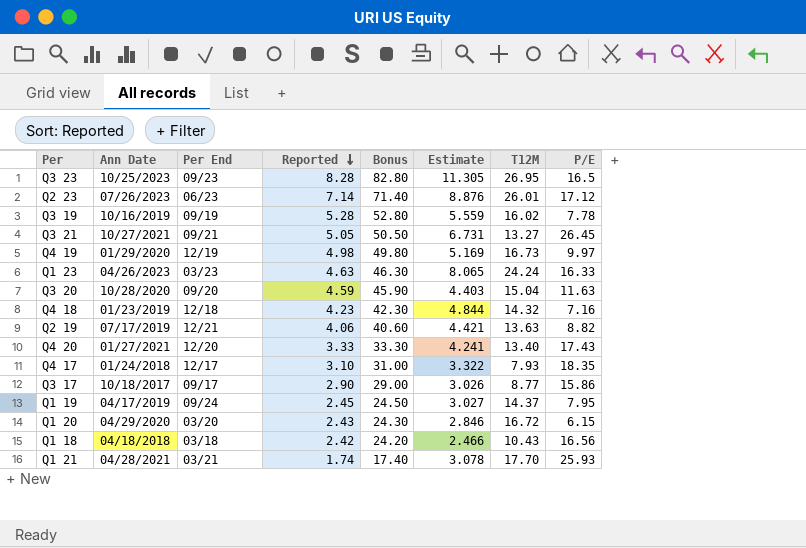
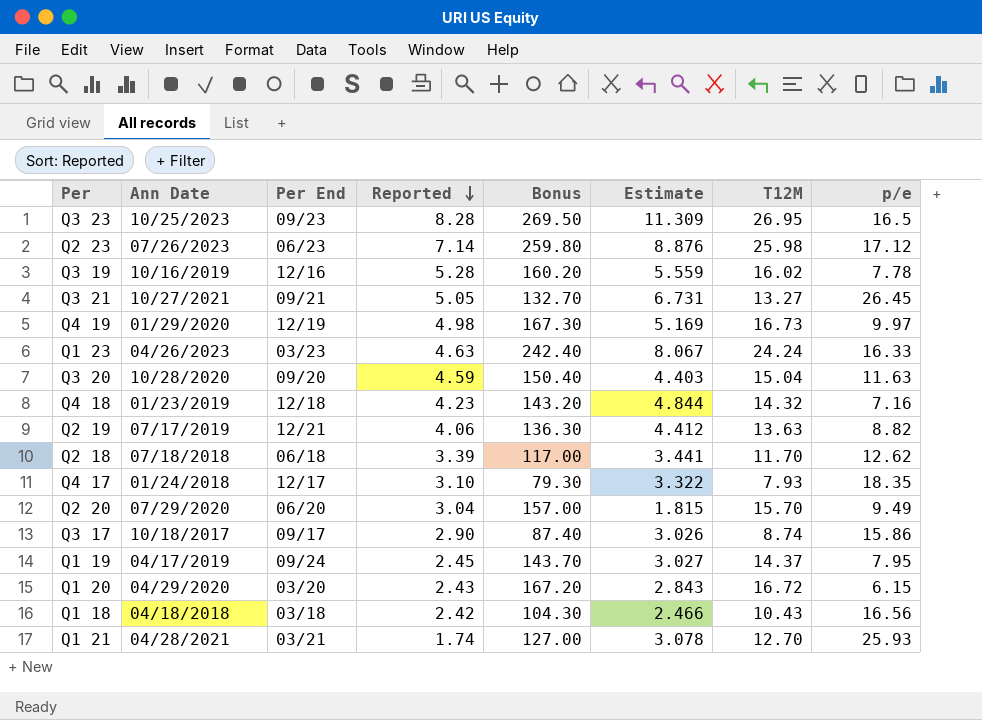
column Bonus | formula: [Reported] * 10 -> [T12M] * 10
column name: P/E -> p/e
row Q4 20: 01/27/2021 | 12/20 | 3.33 | 33.30 | 4.241 | 13.40 | 17.43 -> none
Q3 23 | Estimate: 11.305 -> 11.309
Q2 23 | T12M: 26.01 -> 25.98
Q3 19 | Per End: 09/19 -> 12/16
Q1 23 | Estimate: 8.065 -> 8.067
Q2 19 | Estimate: 4.421 -> 4.412
row Q2 18: none -> 07/18/2018 | 06/18 | 3.39 | 117.00 | 3.441 | 11.70 | 12.62
row Q2 20: none -> 07/29/2020 | 06/20 | 3.04 | 157.00 | 1.815 | 15.70 | 9.49
Q3 17 | T12M: 8.77 -> 8.74
Q1 20 | Estimate: 2.846 -> 2.843
Q1 21 | T12M: 17.70 -> 12.70

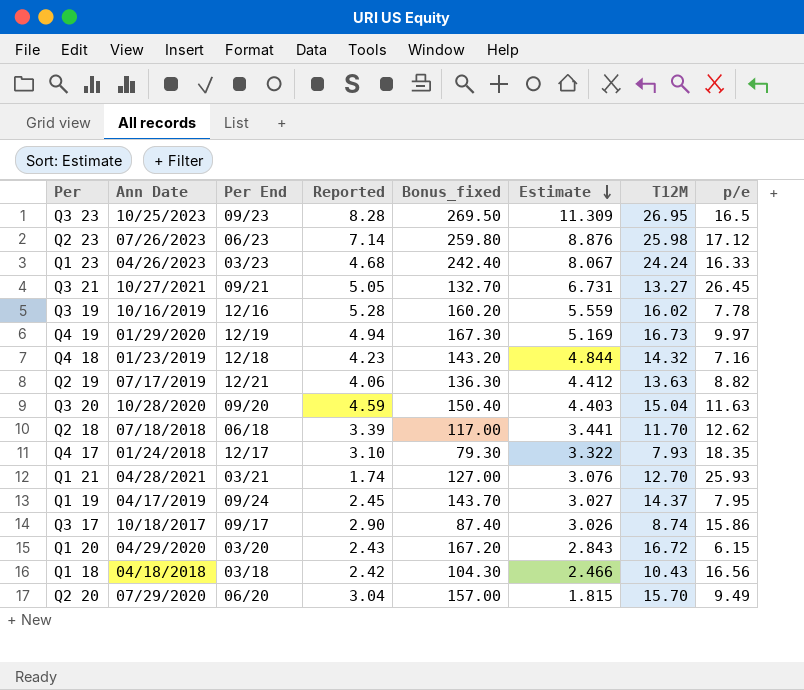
row order: Reported descending -> Estimate descending
column name: Bonus -> Bonus_fixed
Q1 23 | Reported: 4.63 -> 4.68
Q4 19 | Reported: 4.98 -> 4.94
Q1 21 | Estimate: 3.078 -> 3.076

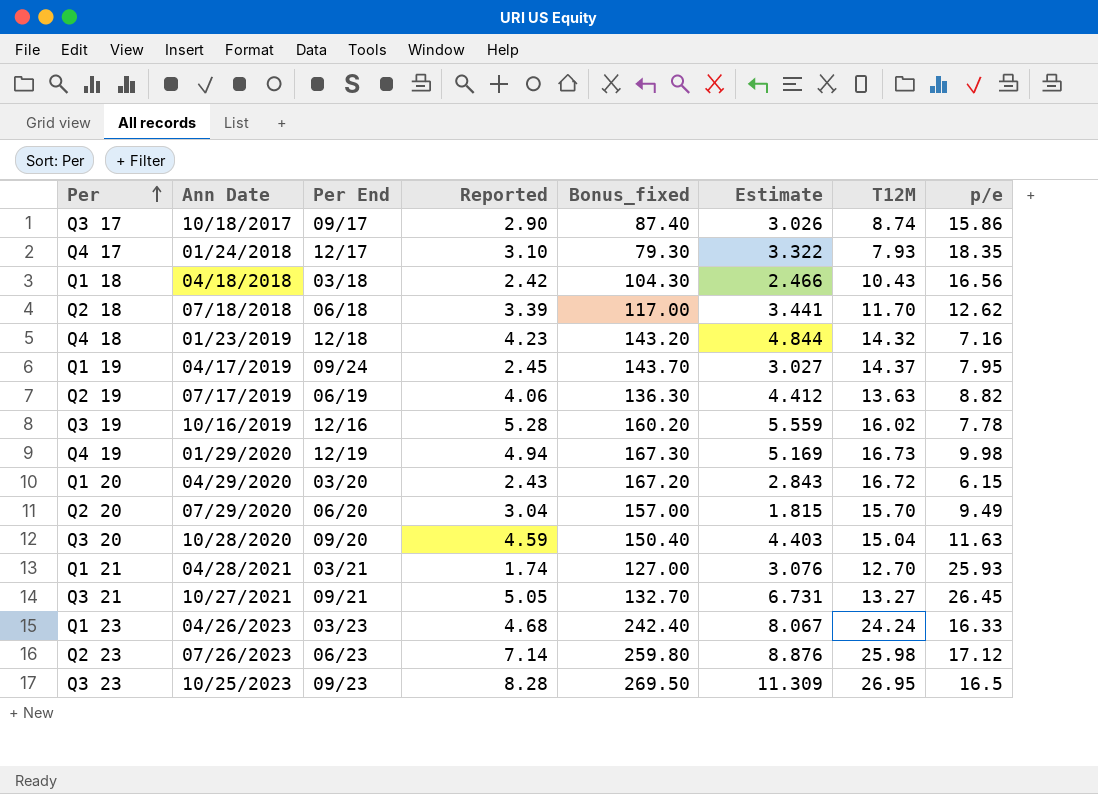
row order: Estimate descending -> Per ascending
Q2 19 | Per End: 12/21 -> 06/19
Q4 19 | p/e: 9.97 -> 9.98

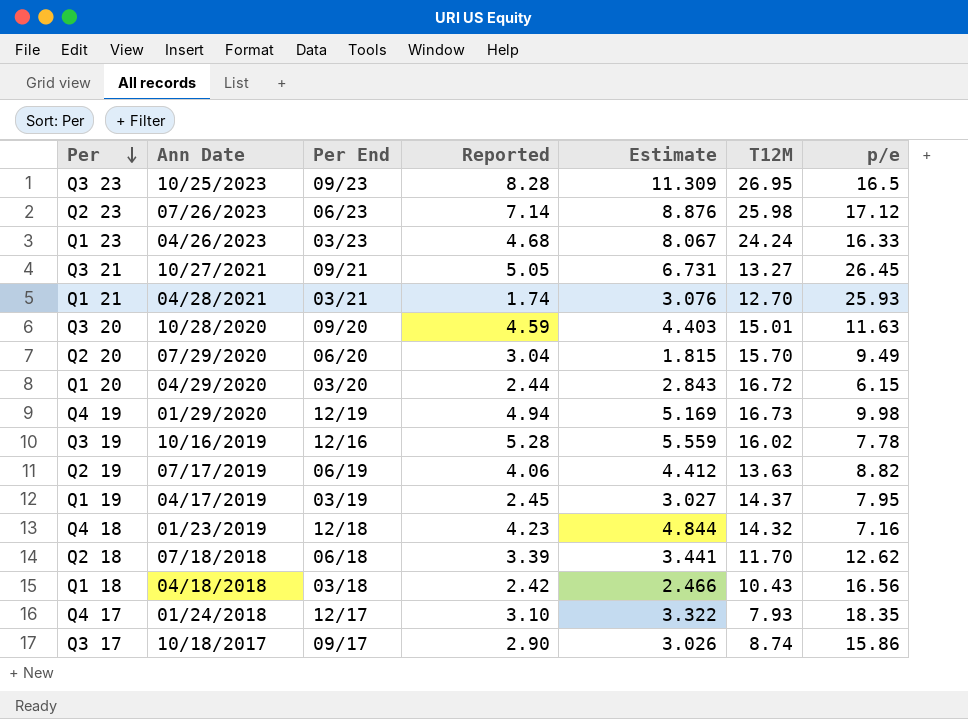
row order: Per ascending -> Per descending
column Bonus_fixed | formula: [T12M] * 10 -> none
Q3 20 | T12M: 15.04 -> 15.01
Q1 20 | Reported: 2.43 -> 2.44
Q1 19 | Per End: 09/24 -> 03/19

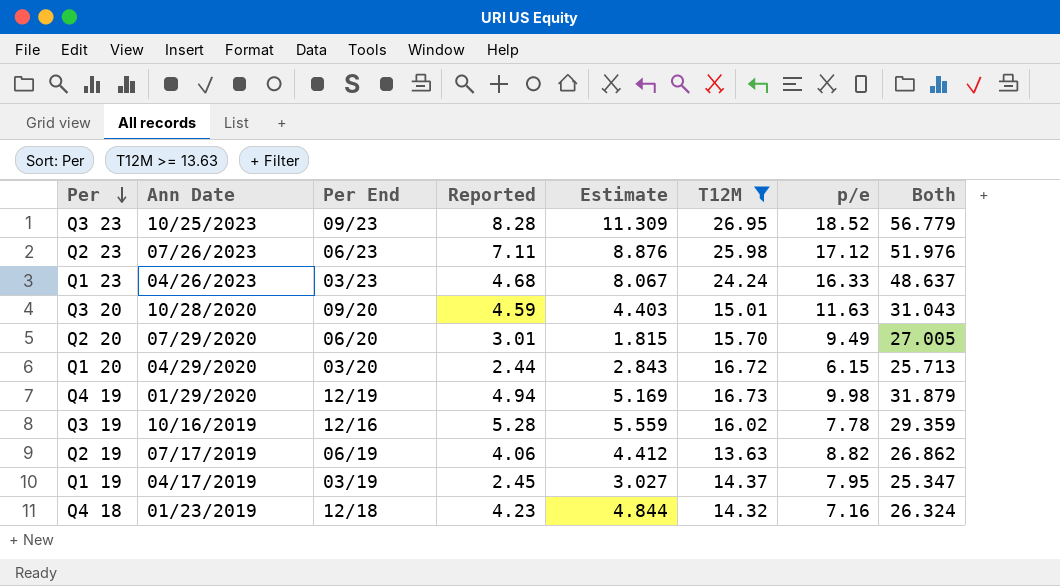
filter: none -> T12M >= 13.63
column Both | formula: none -> [Estimate] + [T12M] + [p/e]
Q3 23 | p/e: 16.5 -> 18.52
Q2 23 | Reported: 7.14 -> 7.11
Q2 20 | Reported: 3.04 -> 3.01

